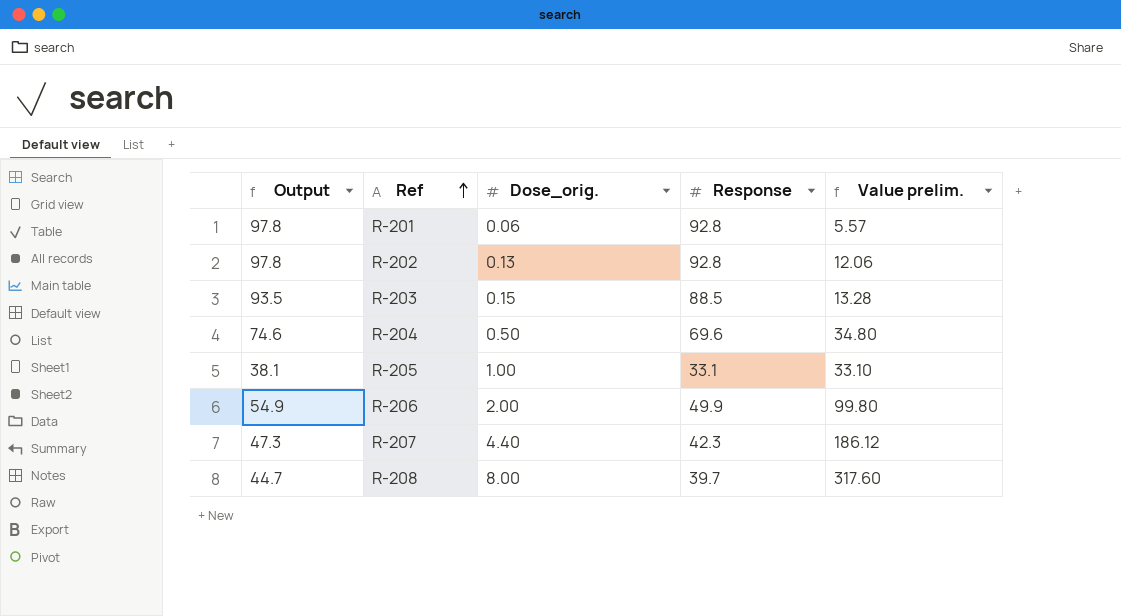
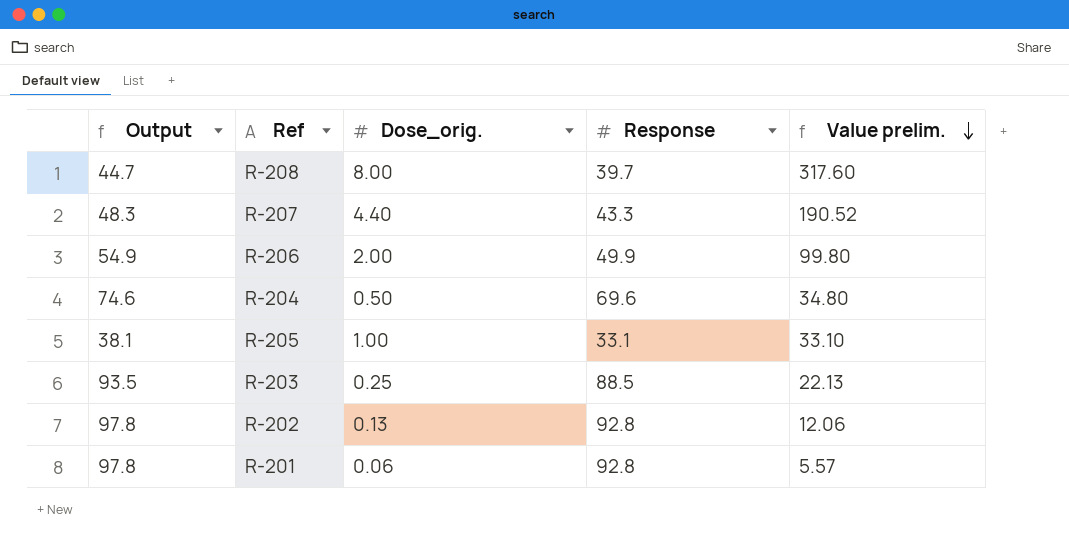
row order: Ref ascending -> Value prelim. descending
R-207 | Output: 47.3 -> 48.3
R-207 | Response: 42.3 -> 43.3
R-207 | Value prelim.: 186.12 -> 190.52
R-203 | Dose_orig.: 0.15 -> 0.25
R-203 | Value prelim.: 13.28 -> 22.13

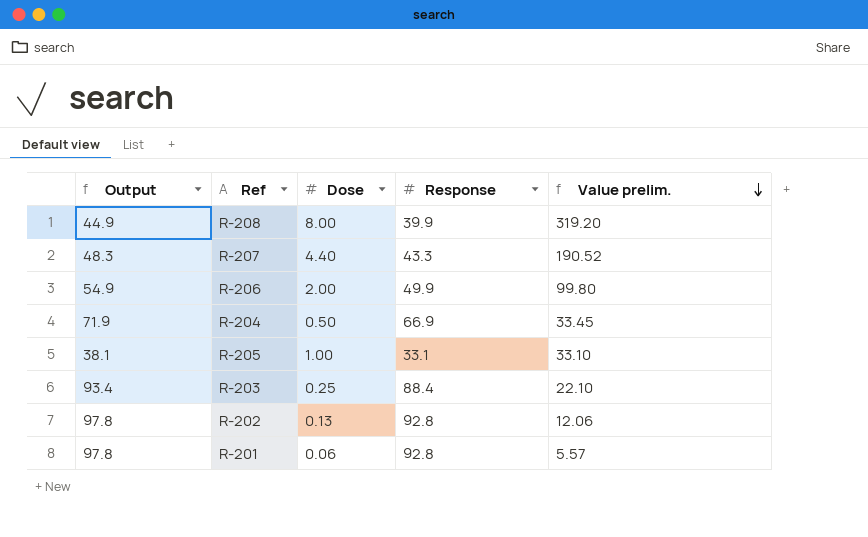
column name: Dose_orig. -> Dose
R-208 | Output: 44.7 -> 44.9
R-208 | Response: 39.7 -> 39.9
R-208 | Value prelim.: 317.60 -> 319.20
R-204 | Output: 74.6 -> 71.9
R-204 | Response: 69.6 -> 66.9
R-204 | Value prelim.: 34.80 -> 33.45
R-203 | Output: 93.5 -> 93.4
R-203 | Response: 88.5 -> 88.4
R-203 | Value prelim.: 22.13 -> 22.10

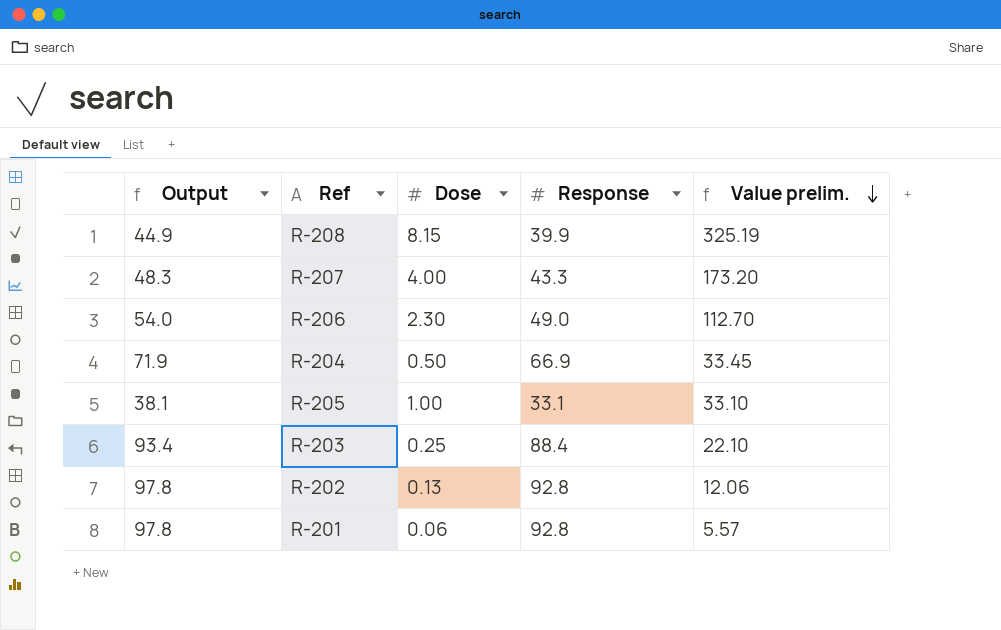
R-208 | Dose: 8.00 -> 8.15
R-208 | Value prelim.: 319.20 -> 325.19
R-207 | Dose: 4.40 -> 4.00
R-207 | Value prelim.: 190.52 -> 173.20
R-206 | Output: 54.9 -> 54.0
R-206 | Dose: 2.00 -> 2.30
R-206 | Response: 49.9 -> 49.0
R-206 | Value prelim.: 99.80 -> 112.70

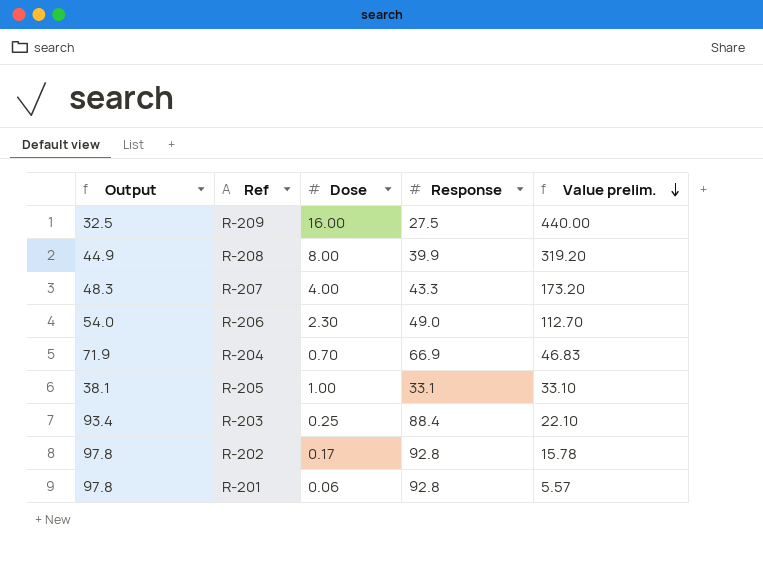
row R-209: none -> 32.5 | 16.00 | 27.5 | 440.00
R-208 | Dose: 8.15 -> 8.00
R-208 | Value prelim.: 325.19 -> 319.20
R-204 | Dose: 0.50 -> 0.70
R-204 | Value prelim.: 33.45 -> 46.83
R-202 | Dose: 0.13 -> 0.17
R-202 | Value prelim.: 12.06 -> 15.78

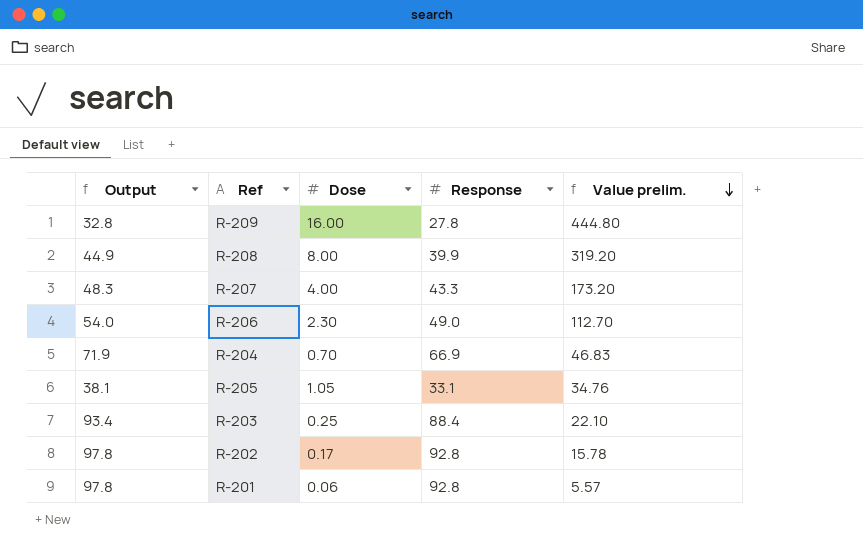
R-209 | Output: 32.5 -> 32.8
R-209 | Response: 27.5 -> 27.8
R-209 | Value prelim.: 440.00 -> 444.80
R-205 | Dose: 1.00 -> 1.05
R-205 | Value prelim.: 33.10 -> 34.76

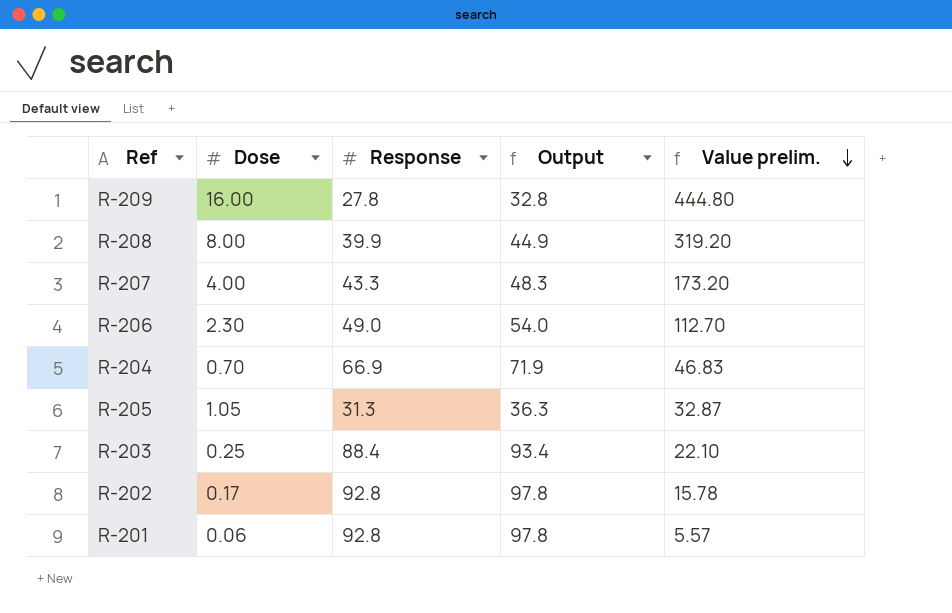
column Output | position: 1 -> 4
R-205 | Response: 33.1 -> 31.3
R-205 | Output: 38.1 -> 36.3
R-205 | Value prelim.: 34.76 -> 32.87

